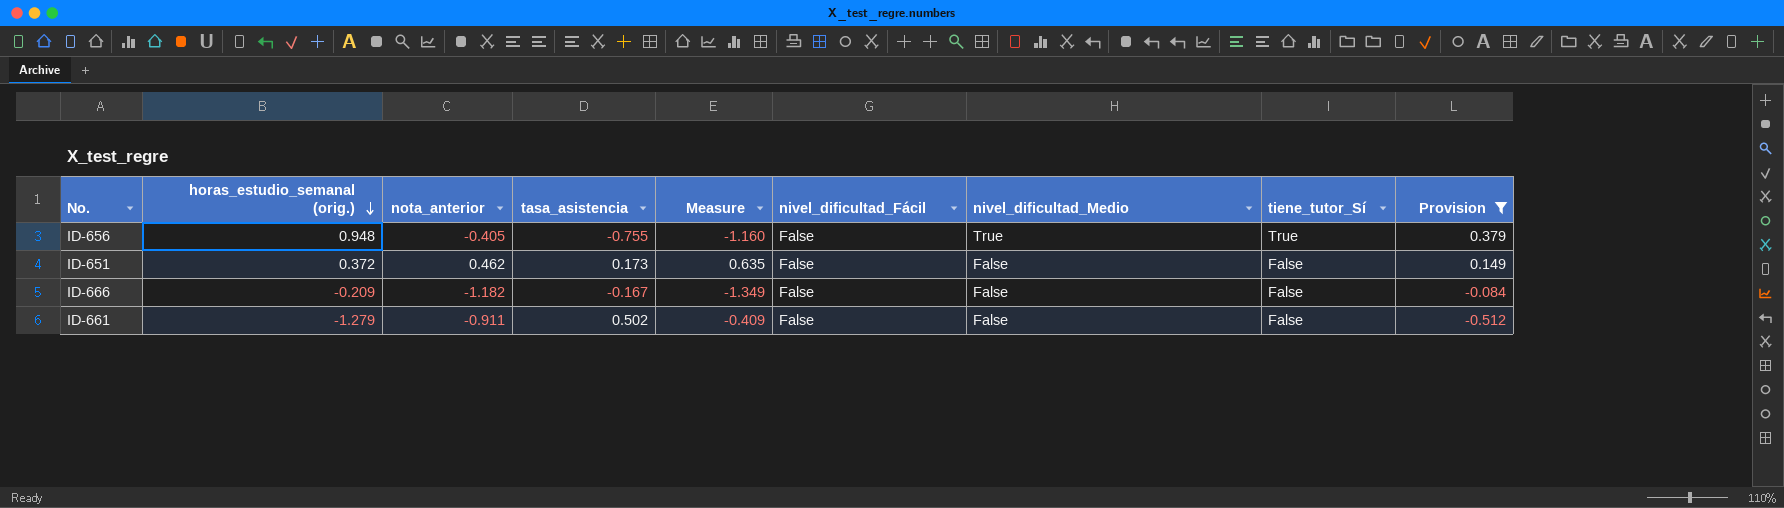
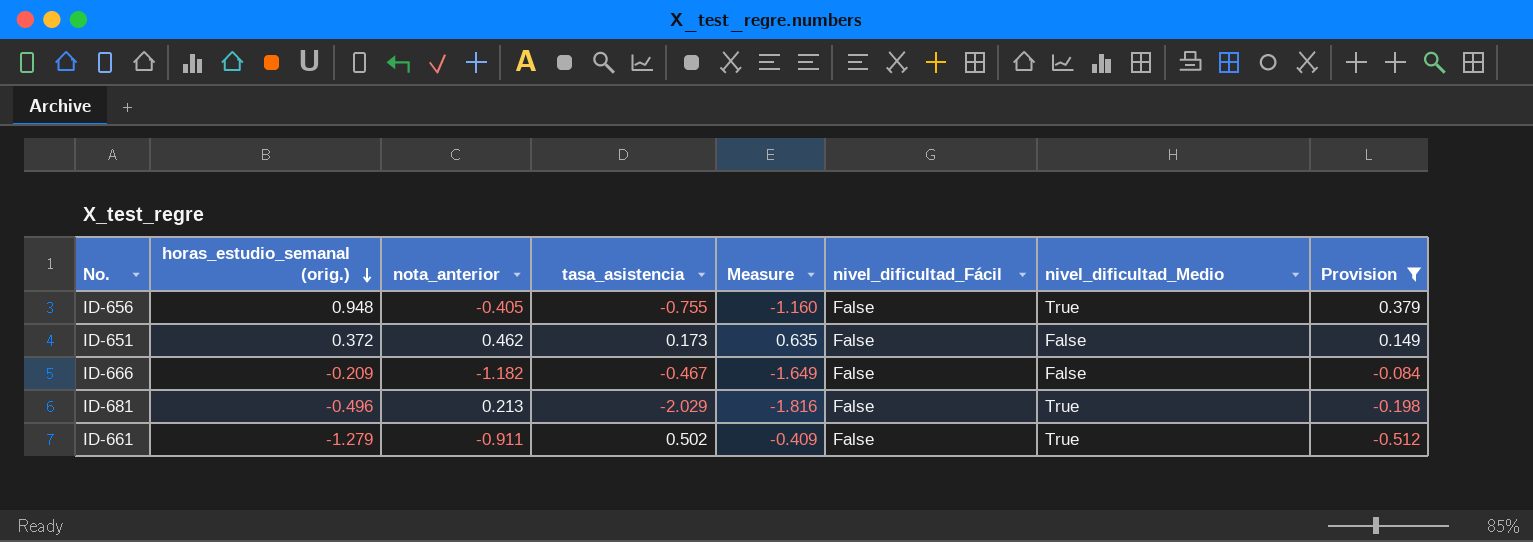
column tiene_tutor_Sí | position: 8 -> none
ID-666 | tasa_asistencia: -0.167 -> -0.467
ID-666 | Measure: -1.349 -> -1.649
row ID-681: none -> -0.496 | 0.213 | -2.029 | -1.816 | False | True | -0.198
ID-661 | nivel_dificultad_Medio: False -> True

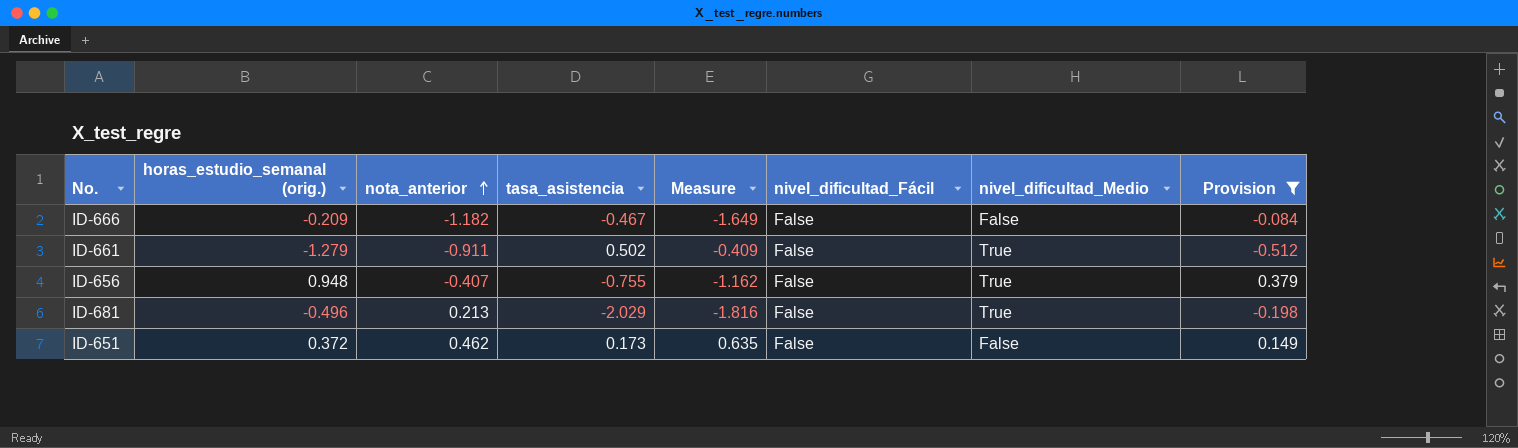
row order: horas_estudio_semanal (orig.) descending -> nota_anterior ascending
ID-656 | nota_anterior: -0.405 -> -0.407
ID-656 | Measure: -1.160 -> -1.162

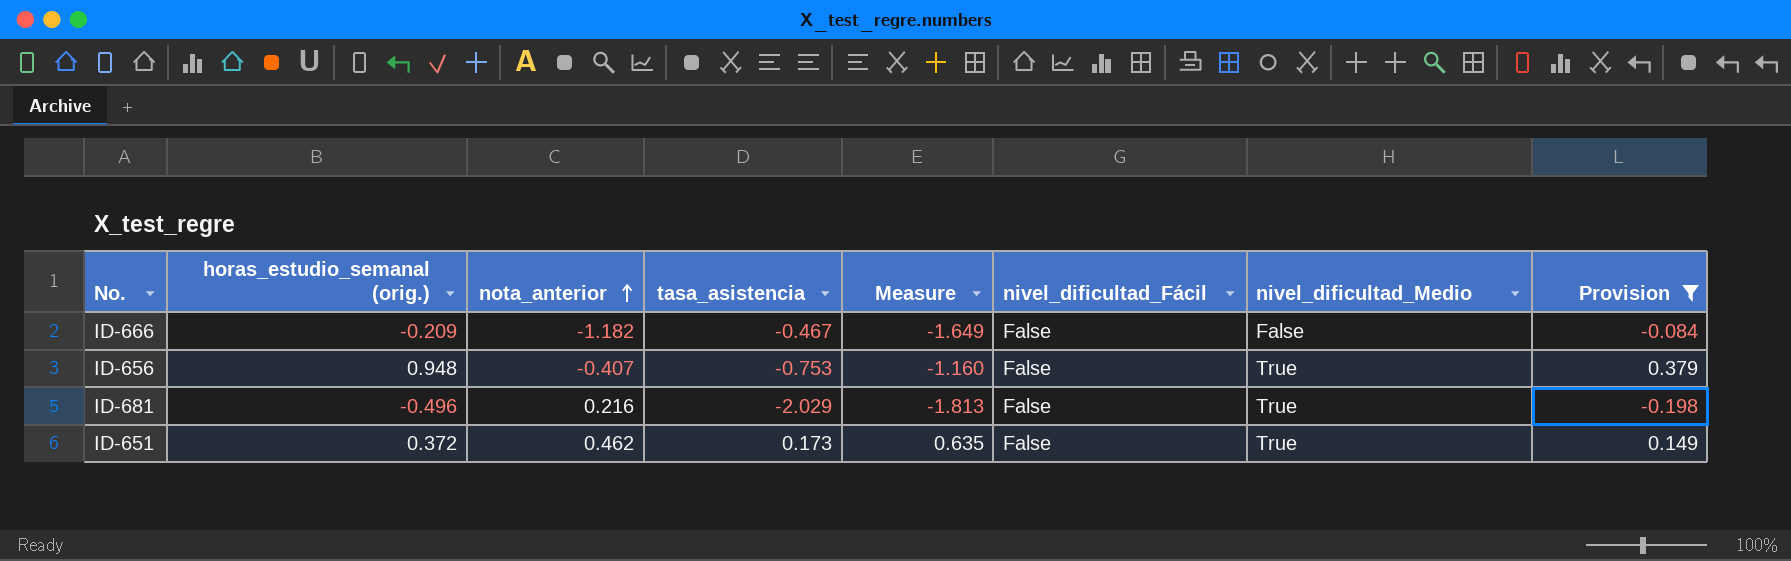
row ID-661: -1.279 | -0.911 | 0.502 | -0.409 | False | True | -0.512 -> none
ID-656 | tasa_asistencia: -0.755 -> -0.753
ID-656 | Measure: -1.162 -> -1.160
ID-681 | nota_anterior: 0.213 -> 0.216
ID-681 | Measure: -1.816 -> -1.813
ID-651 | nivel_dificultad_Medio: False -> True

